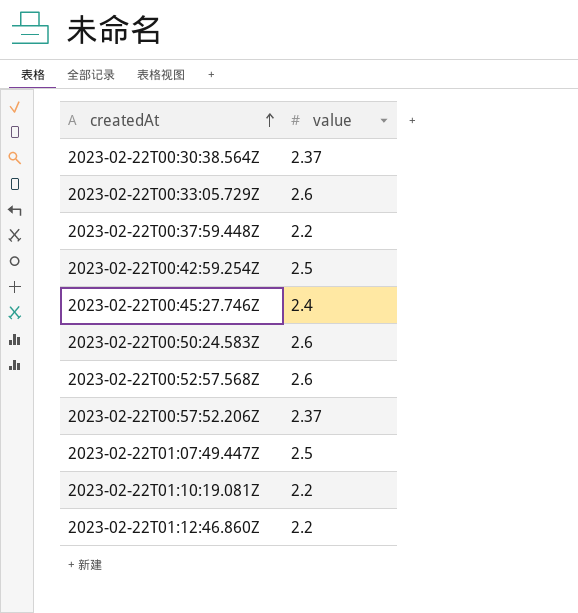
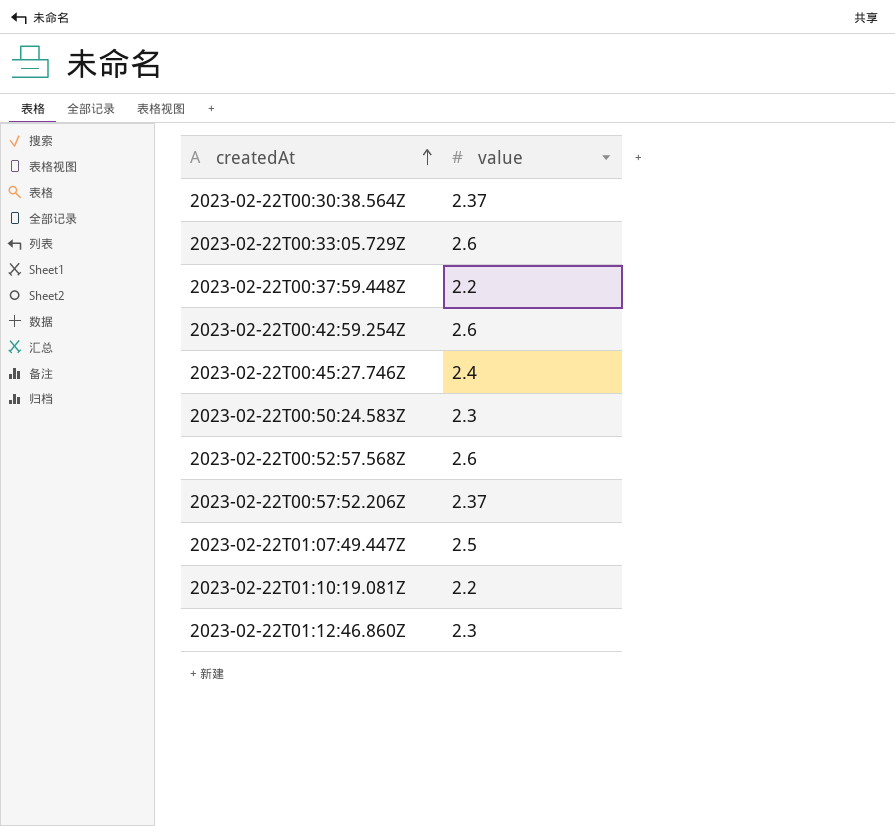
2023-02-22T00:42:59.254Z | value: 2.5 -> 2.6
2023-02-22T00:50:24.583Z | value: 2.6 -> 2.3
2023-02-22T01:12:46.860Z | value: 2.2 -> 2.3

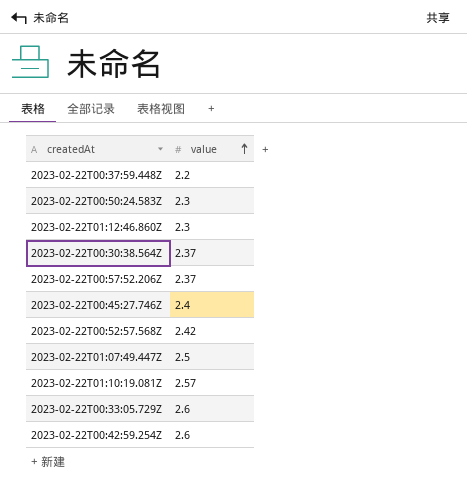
row order: createdAt ascending -> value ascending
2023-02-22T00:52:57.568Z | value: 2.6 -> 2.42
2023-02-22T01:10:19.081Z | value: 2.2 -> 2.57

